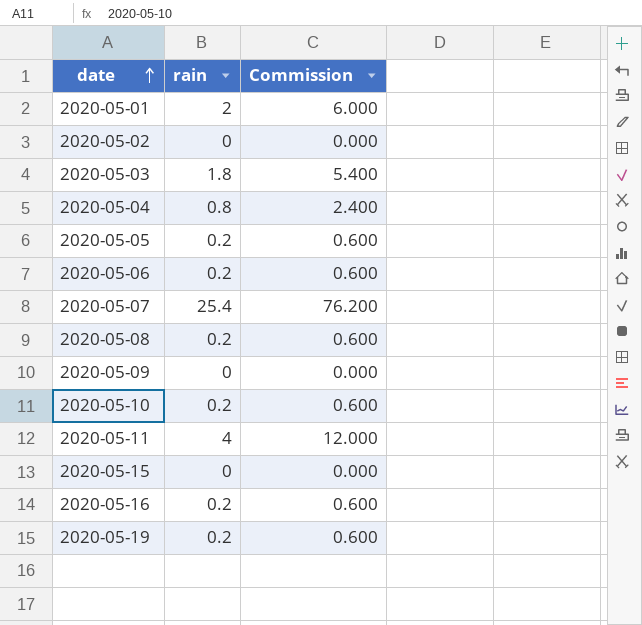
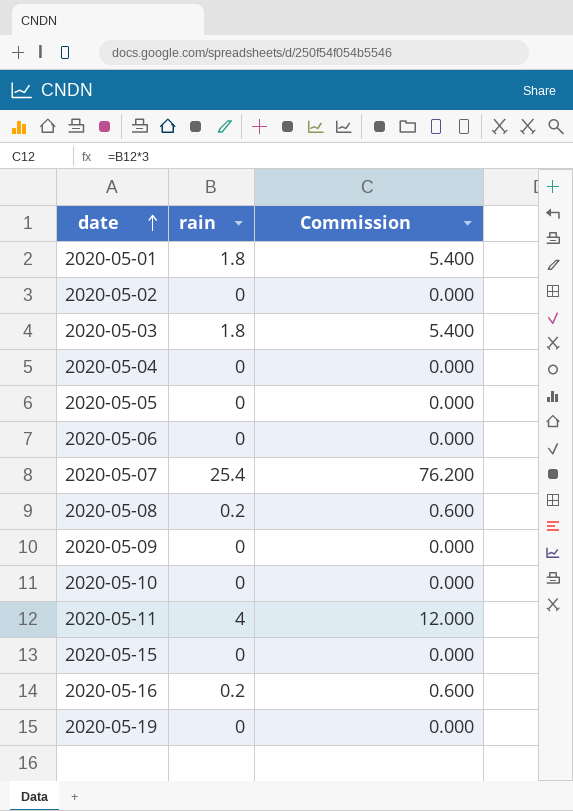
2020-05-01 | rain: 2 -> 1.8
2020-05-01 | Commission: 6.000 -> 5.400
2020-05-04 | rain: 0.8 -> 0
2020-05-04 | Commission: 2.400 -> 0.000
2020-05-05 | rain: 0.2 -> 0
2020-05-05 | Commission: 0.600 -> 0.000
2020-05-06 | rain: 0.2 -> 0
2020-05-06 | Commission: 0.600 -> 0.000
2020-05-10 | rain: 0.2 -> 0
2020-05-10 | Commission: 0.600 -> 0.000
2020-05-19 | rain: 0.2 -> 0
2020-05-19 | Commission: 0.600 -> 0.000

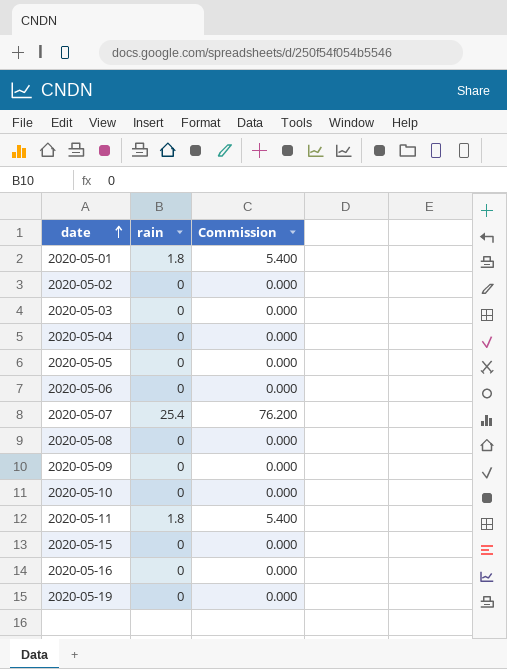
2020-05-03 | rain: 1.8 -> 0
2020-05-03 | Commission: 5.400 -> 0.000
2020-05-08 | rain: 0.2 -> 0
2020-05-08 | Commission: 0.600 -> 0.000
2020-05-11 | rain: 4 -> 1.8
2020-05-11 | Commission: 12.000 -> 5.400
2020-05-16 | rain: 0.2 -> 0
2020-05-16 | Commission: 0.600 -> 0.000

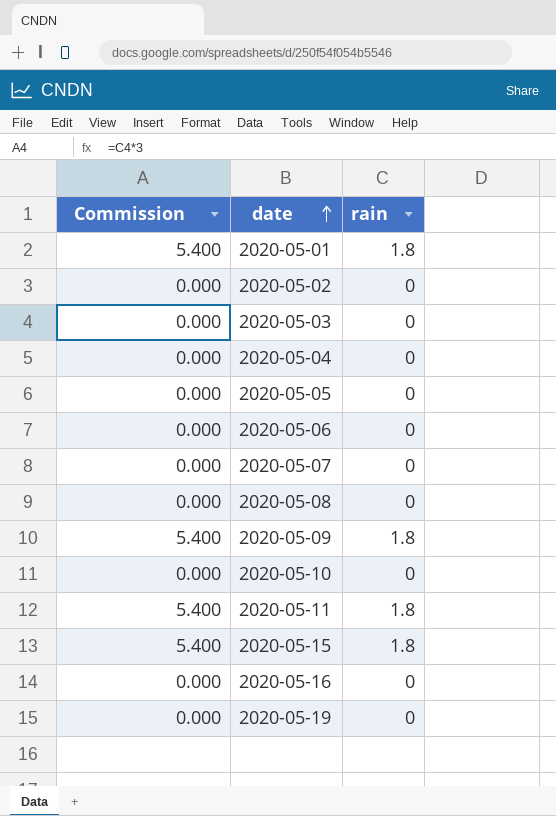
column Commission | position: 3 -> 1
2020-05-07 | Commission: 76.200 -> 0.000
2020-05-07 | rain: 25.4 -> 0
2020-05-09 | Commission: 0.000 -> 5.400
2020-05-09 | rain: 0 -> 1.8
2020-05-15 | Commission: 0.000 -> 5.400
2020-05-15 | rain: 0 -> 1.8

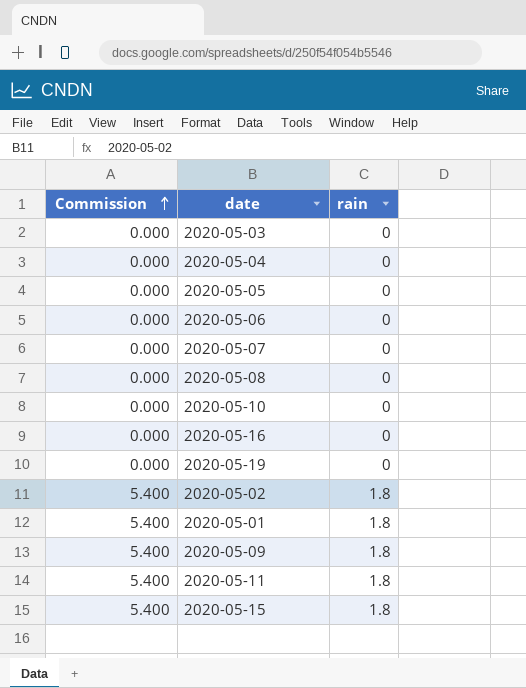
row order: date ascending -> Commission ascending
2020-05-02 | Commission: 0.000 -> 5.400
2020-05-02 | rain: 0 -> 1.8

